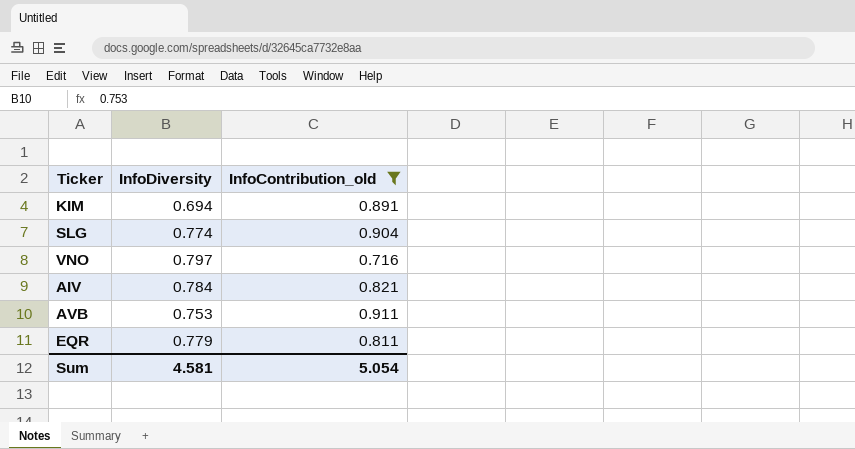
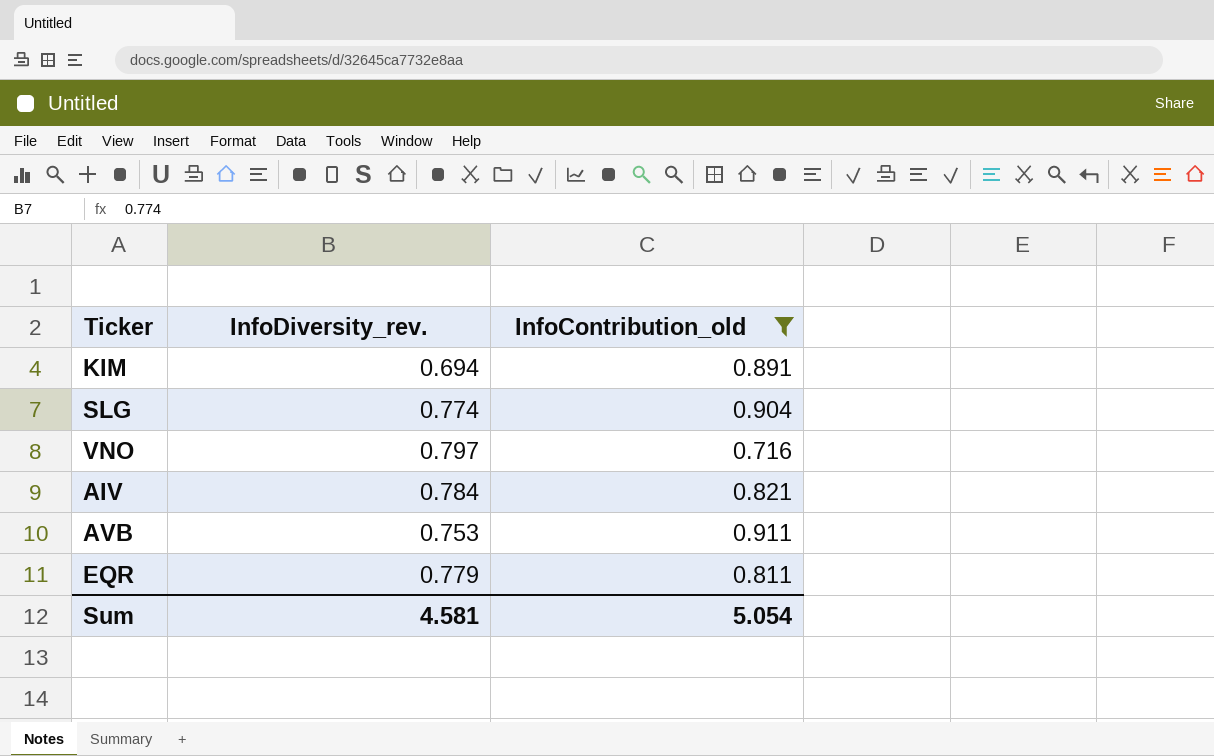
column name: InfoDiversity -> InfoDiversity_rev.

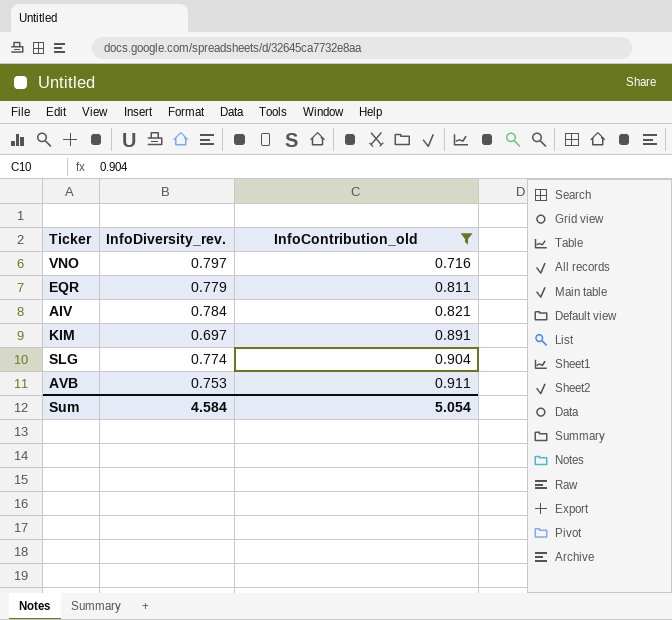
row order: none -> InfoContribution_old ascending
KIM | InfoDiversity_rev.: 0.694 -> 0.697
Sum | InfoDiversity_rev.: 4.581 -> 4.584

